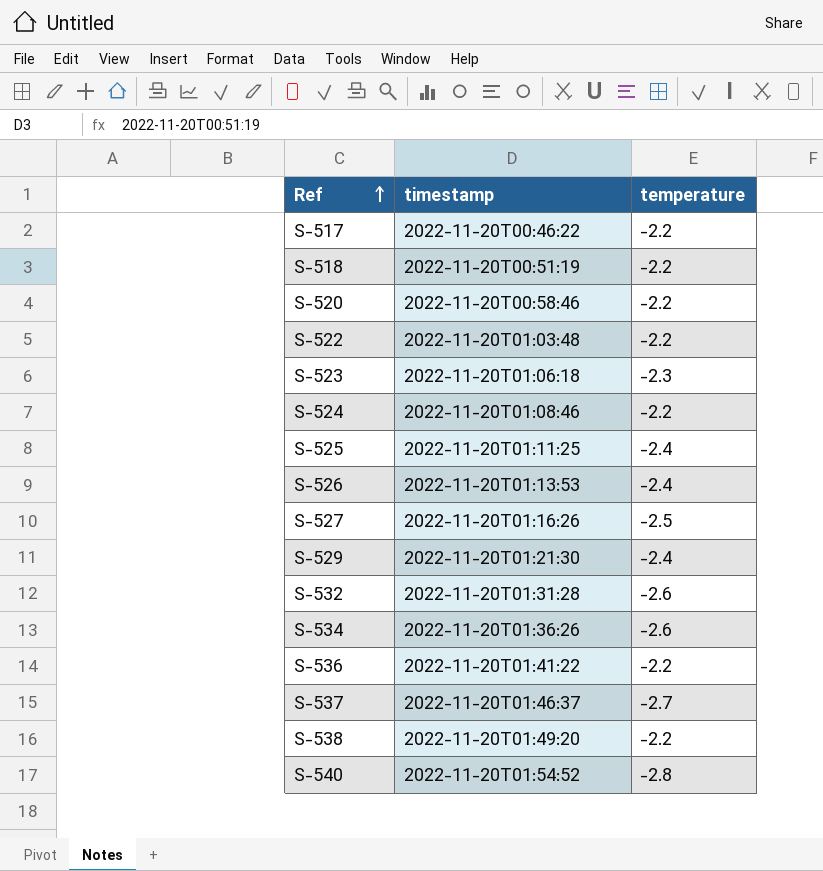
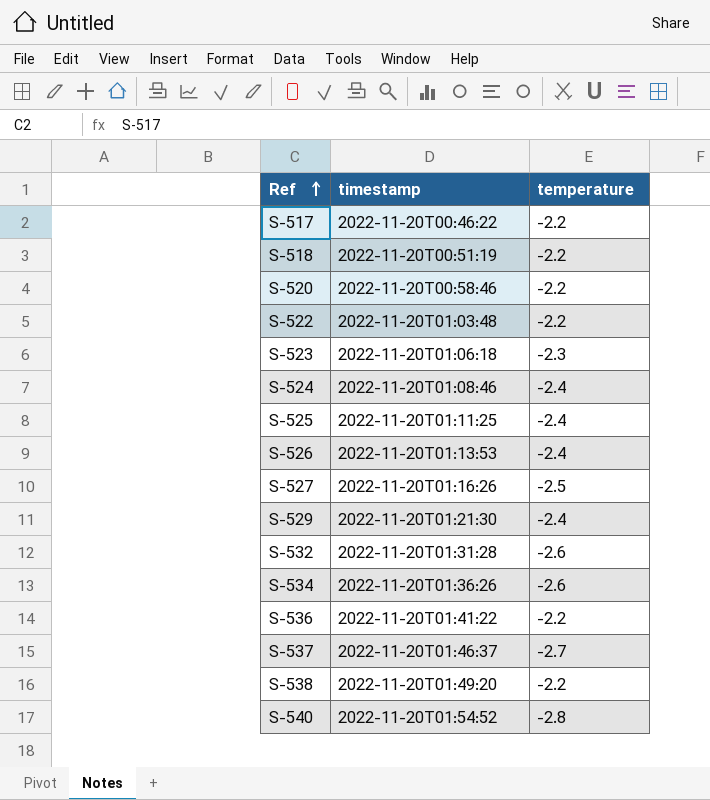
S-524 | temperature: -2.2 -> -2.4

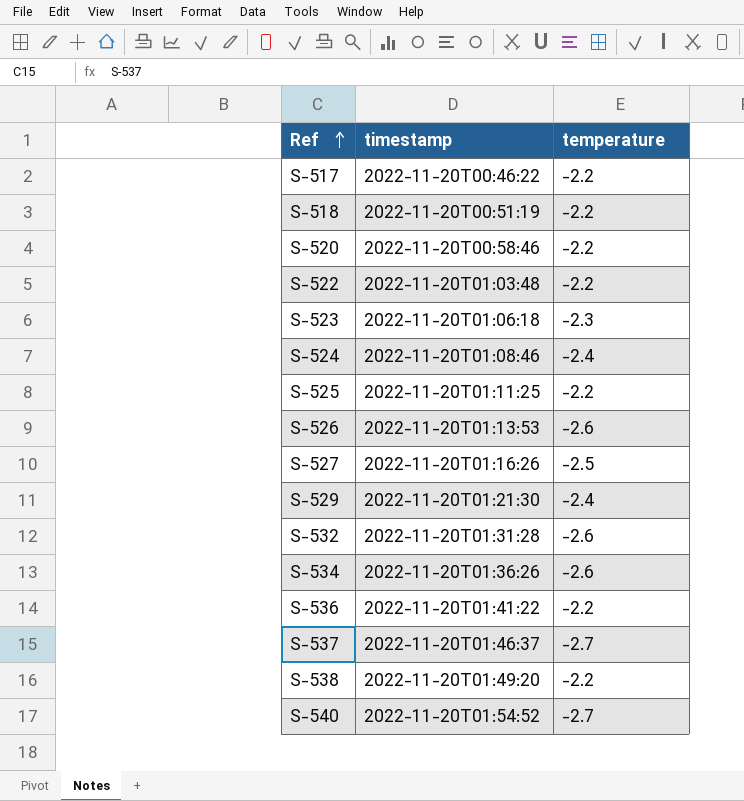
S-525 | temperature: -2.4 -> -2.2
S-526 | temperature: -2.4 -> -2.6
S-540 | temperature: -2.8 -> -2.7

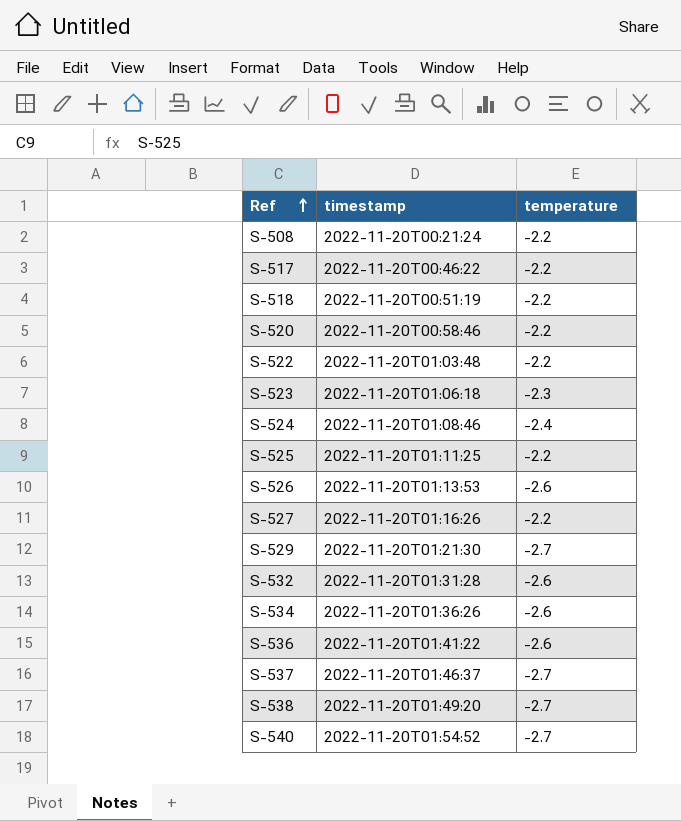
row S-508: none -> 2022-11-20T00:21:24 | -2.2
S-527 | temperature: -2.5 -> -2.2
S-529 | temperature: -2.4 -> -2.7
S-536 | temperature: -2.2 -> -2.6
S-538 | temperature: -2.2 -> -2.7

